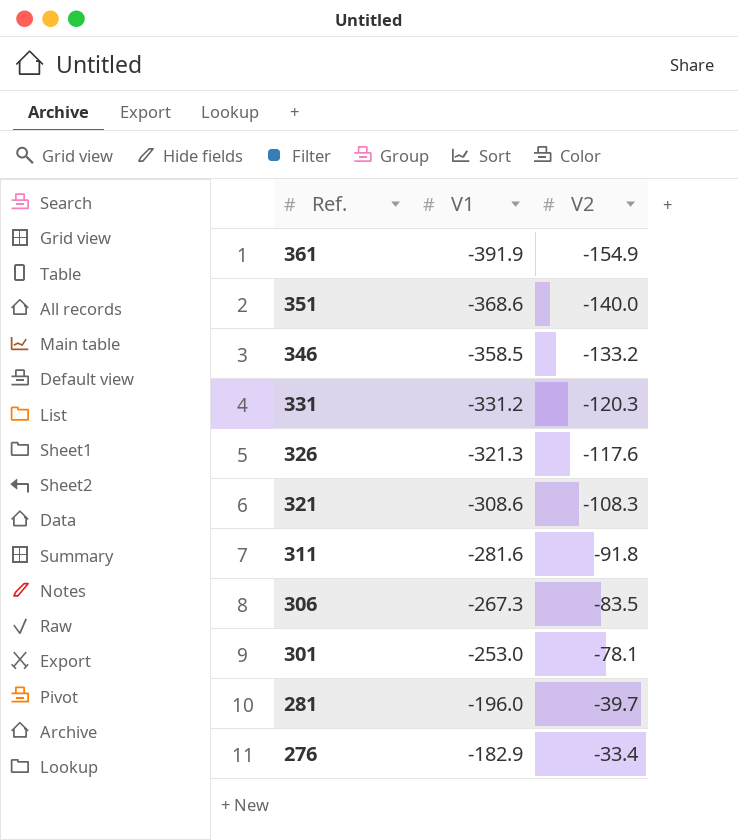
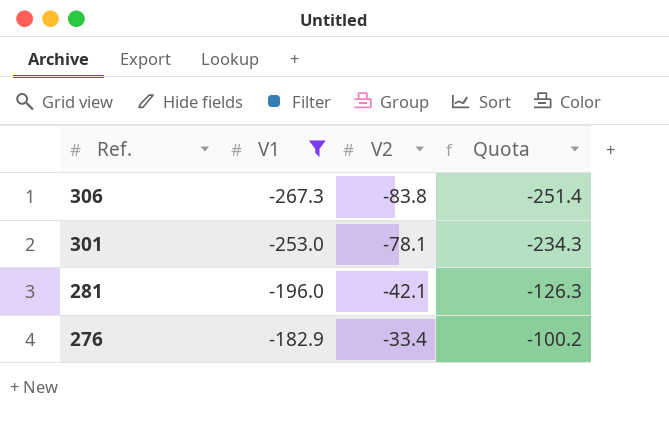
filter: none -> V1 >= -267.3
column Quota | formula: none -> [V2] * 3
306 | V2: -83.5 -> -83.8
281 | V2: -39.7 -> -42.1

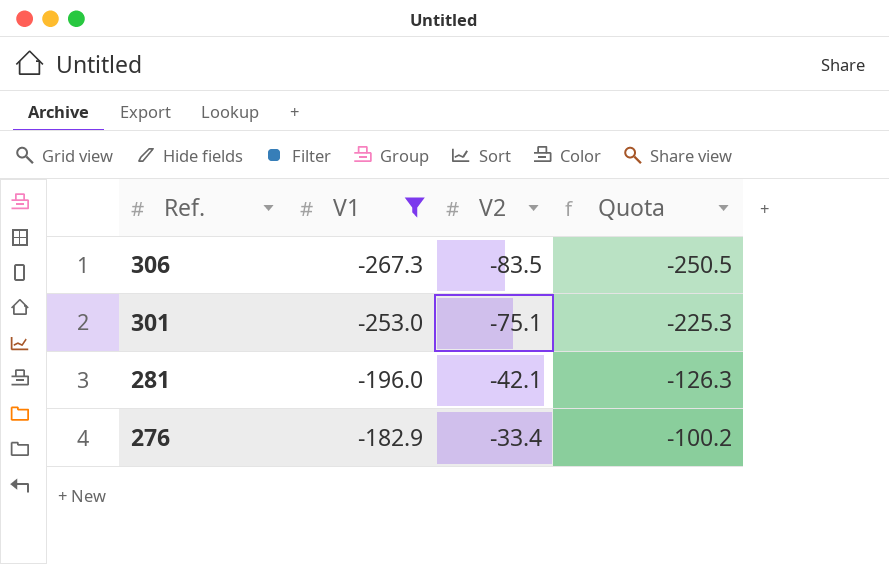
306 | V2: -83.8 -> -83.5
306 | Quota: -251.4 -> -250.5
301 | V2: -78.1 -> -75.1
301 | Quota: -234.3 -> -225.3

